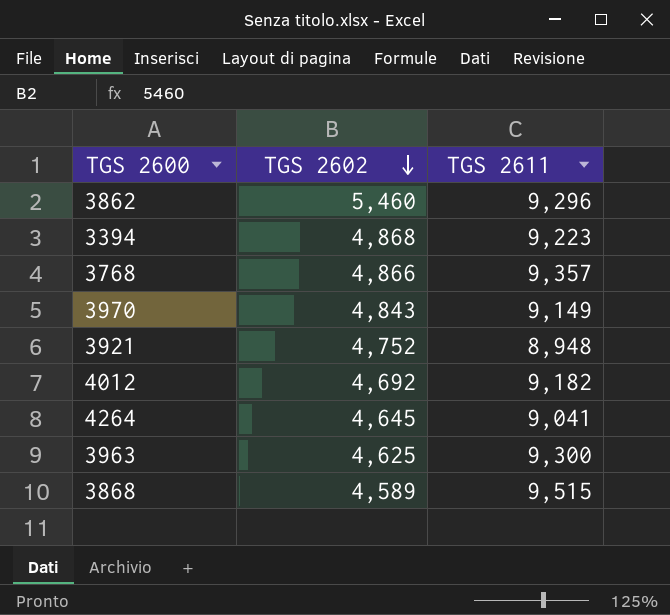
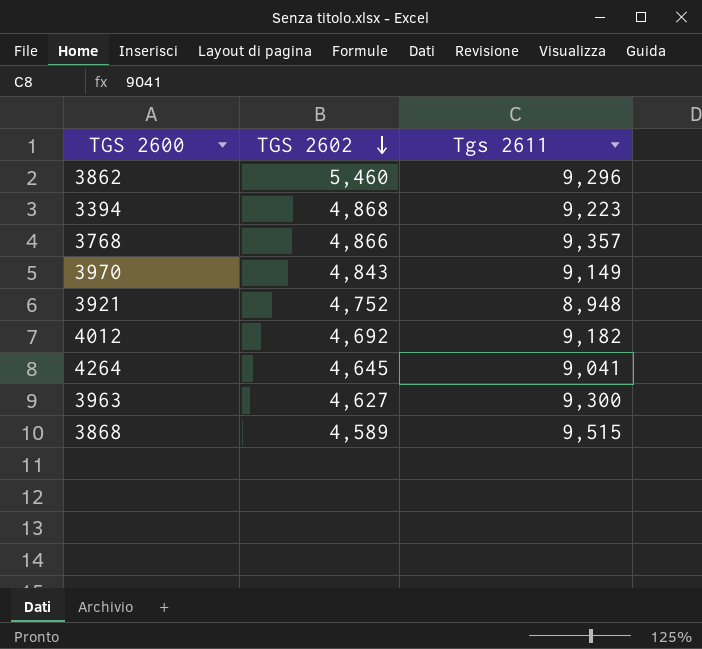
column name: TGS 2611 -> Tgs 2611
3963 | TGS 2602: 4,625 -> 4,627

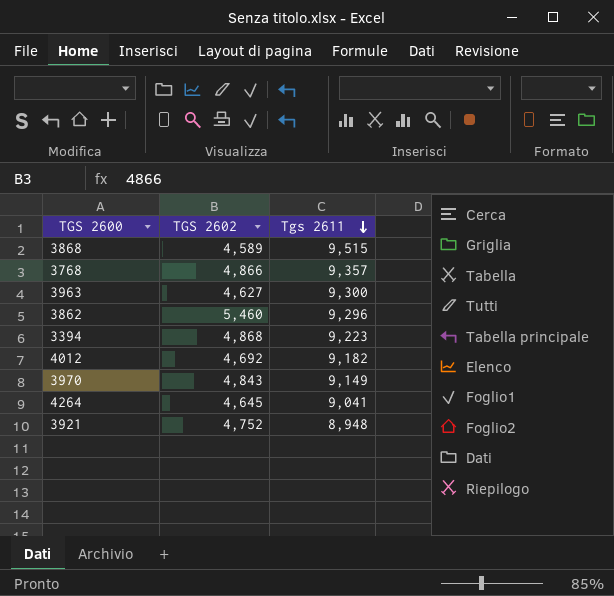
row order: TGS 2602 descending -> Tgs 2611 descending

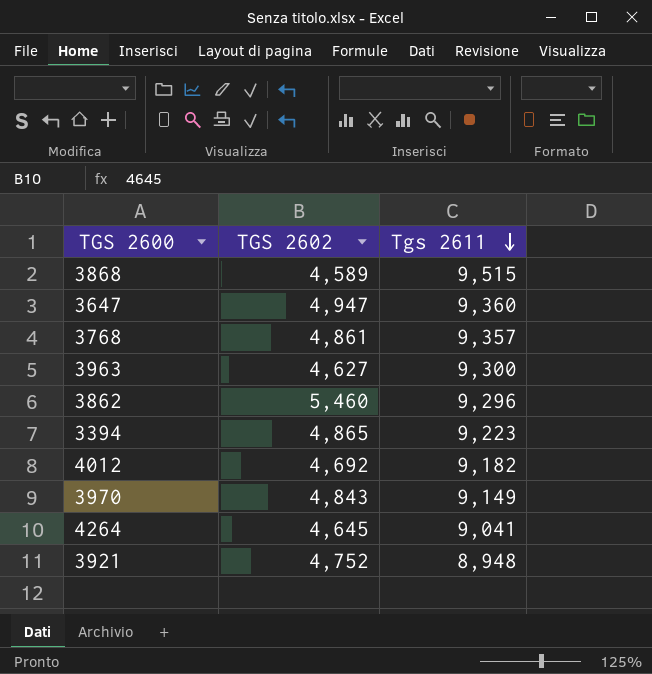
row 3647: none -> 4,947 | 9,360
3768 | TGS 2602: 4,866 -> 4,861
3394 | TGS 2602: 4,868 -> 4,865

